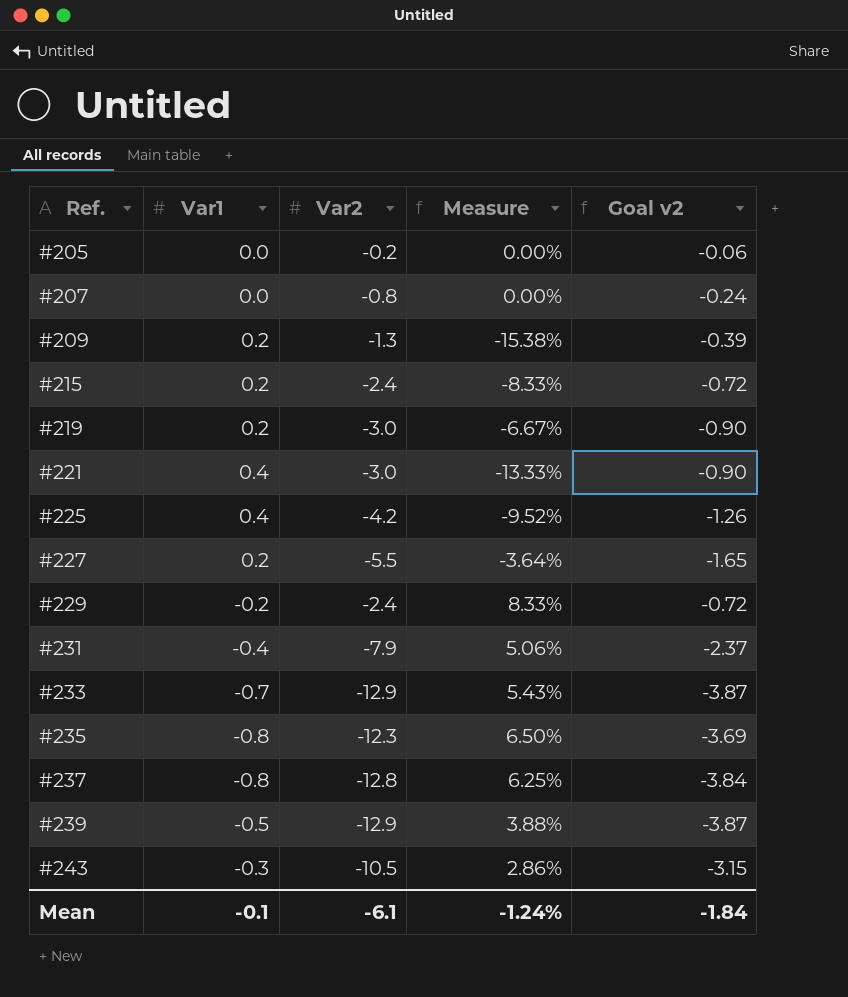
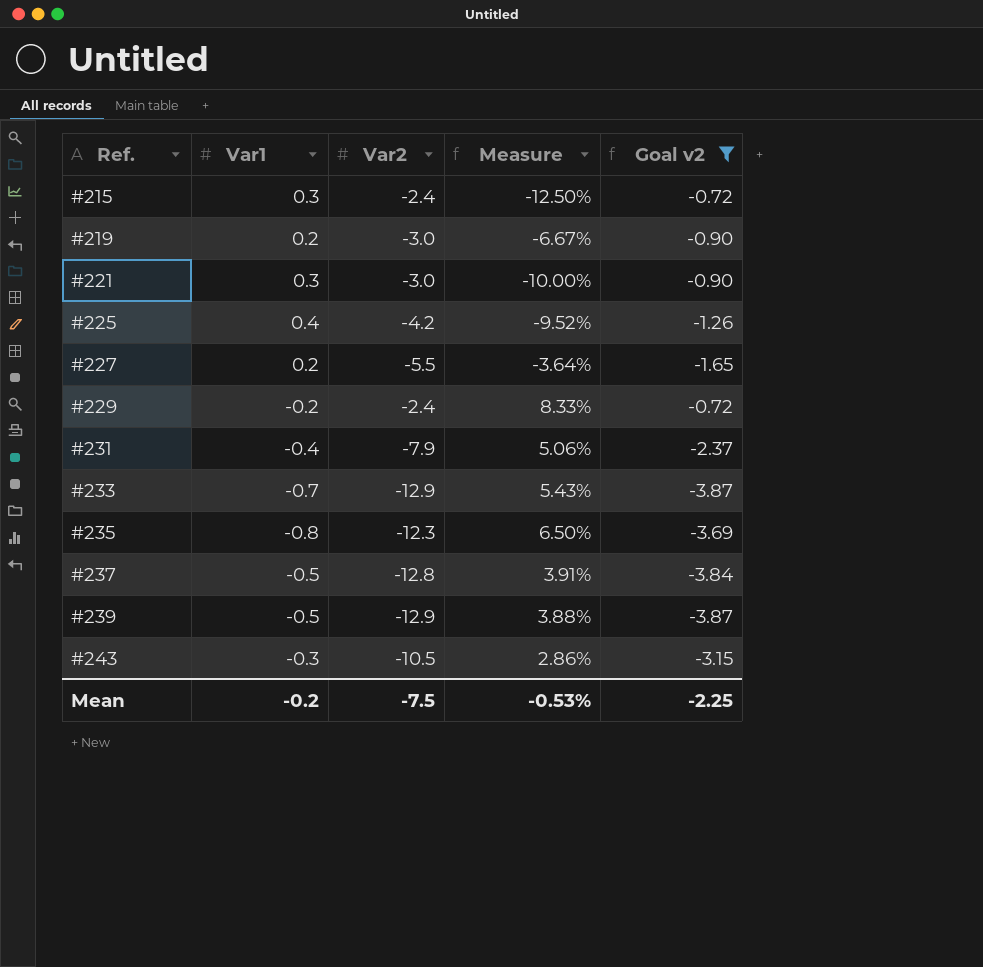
filter: none -> Goal v2 <= -0.72
#215 | Var1: 0.2 -> 0.3
#215 | Measure: -8.33% -> -12.50%
#221 | Var1: 0.4 -> 0.3
#221 | Measure: -13.33% -> -10.00%
#237 | Var1: -0.8 -> -0.5
#237 | Measure: 6.25% -> 3.91%
Mean | Var1: -0.1 -> -0.2
Mean | Var2: -6.1 -> -7.5
Mean | Measure: -1.24% -> -0.53%
Mean | Goal v2: -1.84 -> -2.25

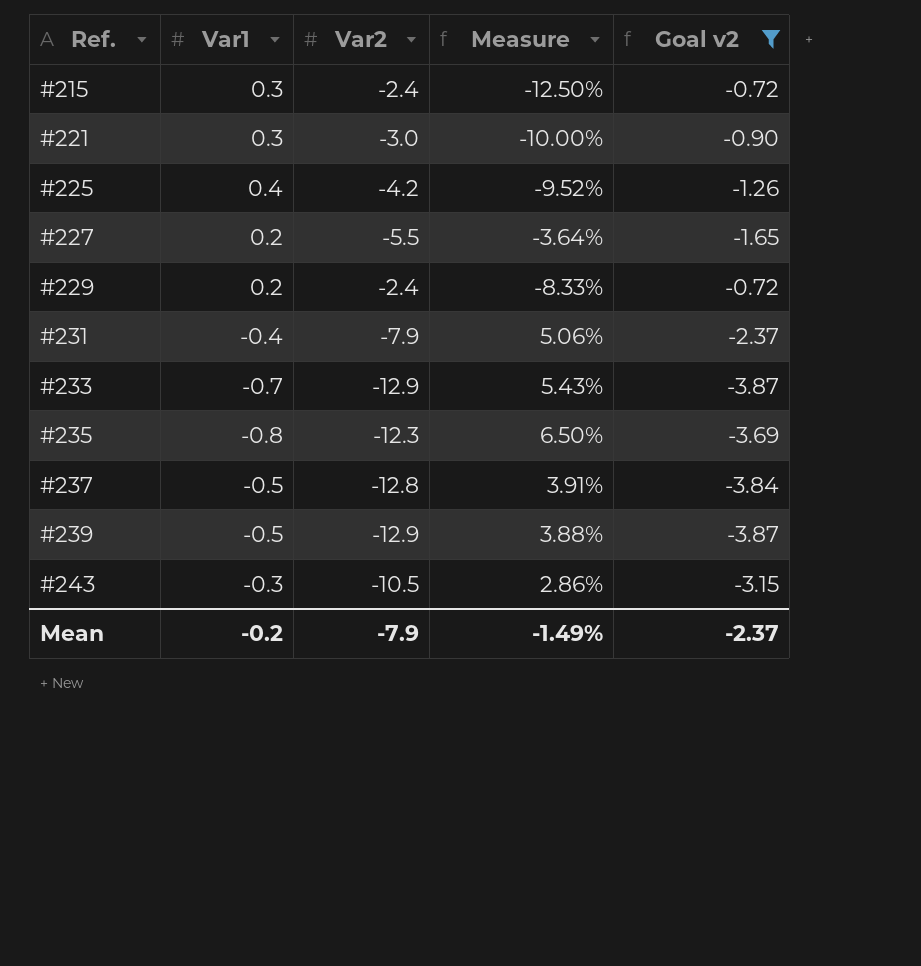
row #219: 0.2 | -3.0 | -6.67% | -0.90 -> none
#229 | Var1: -0.2 -> 0.2
#229 | Measure: 8.33% -> -8.33%
Mean | Var2: -7.5 -> -7.9
Mean | Measure: -0.53% -> -1.49%
Mean | Goal v2: -2.25 -> -2.37

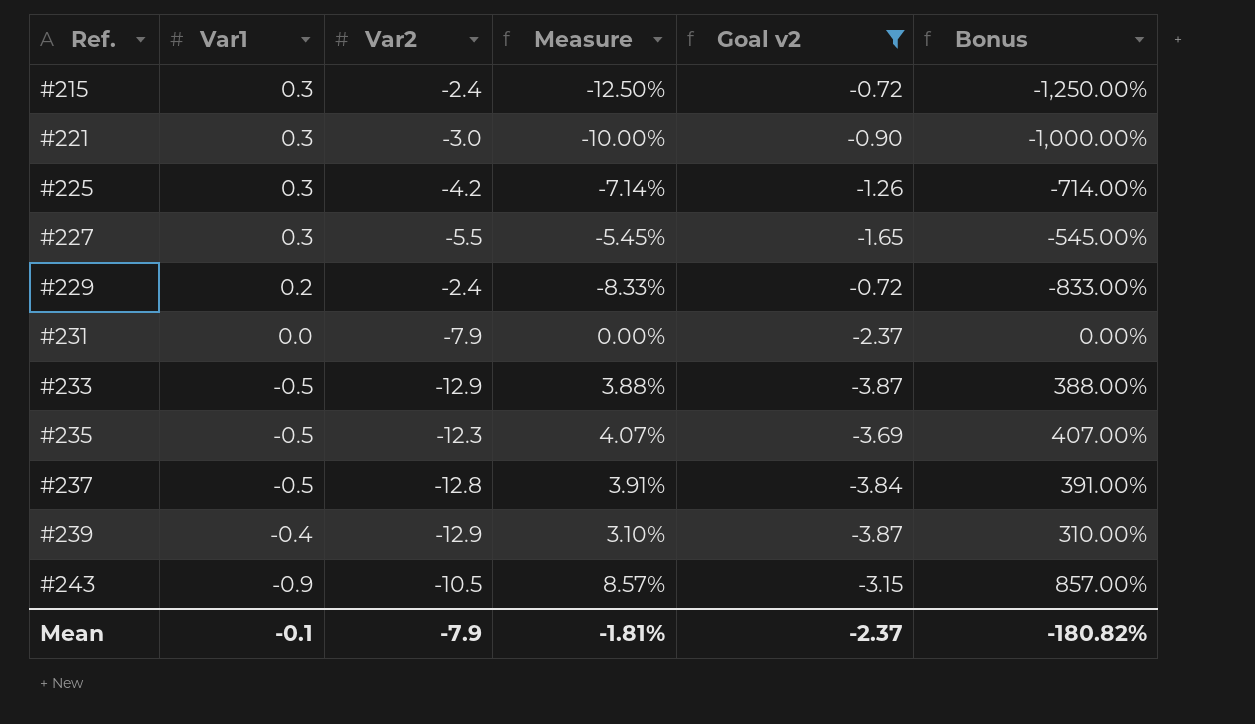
column Bonus | formula: none -> [Measure] * 100
#225 | Var1: 0.4 -> 0.3
#225 | Measure: -9.52% -> -7.14%
#227 | Var1: 0.2 -> 0.3
#227 | Measure: -3.64% -> -5.45%
#231 | Var1: -0.4 -> 0.0
#231 | Measure: 5.06% -> 0.00%
#233 | Var1: -0.7 -> -0.5
#233 | Measure: 5.43% -> 3.88%
#235 | Var1: -0.8 -> -0.5
#235 | Measure: 6.50% -> 4.07%
#239 | Var1: -0.5 -> -0.4
#239 | Measure: 3.88% -> 3.10%
#243 | Var1: -0.3 -> -0.9
#243 | Measure: 2.86% -> 8.57%
Mean | Var1: -0.2 -> -0.1
Mean | Measure: -1.49% -> -1.81%

